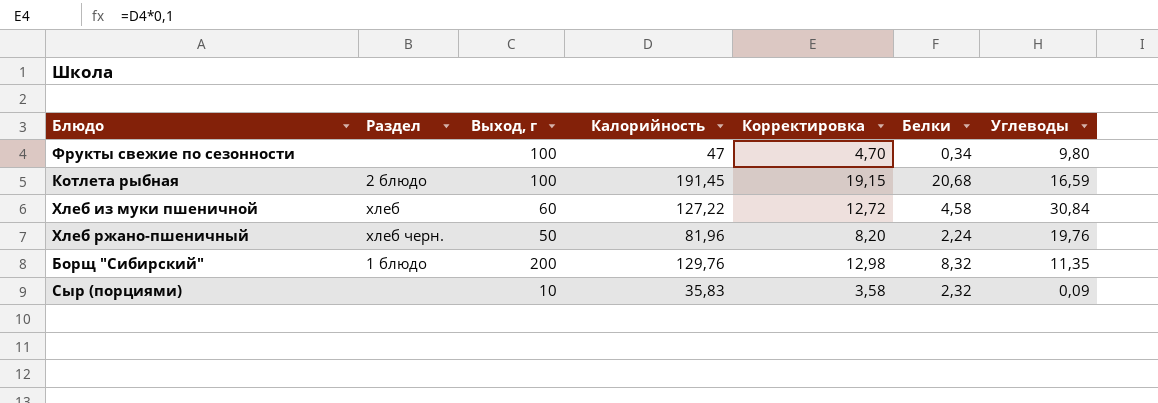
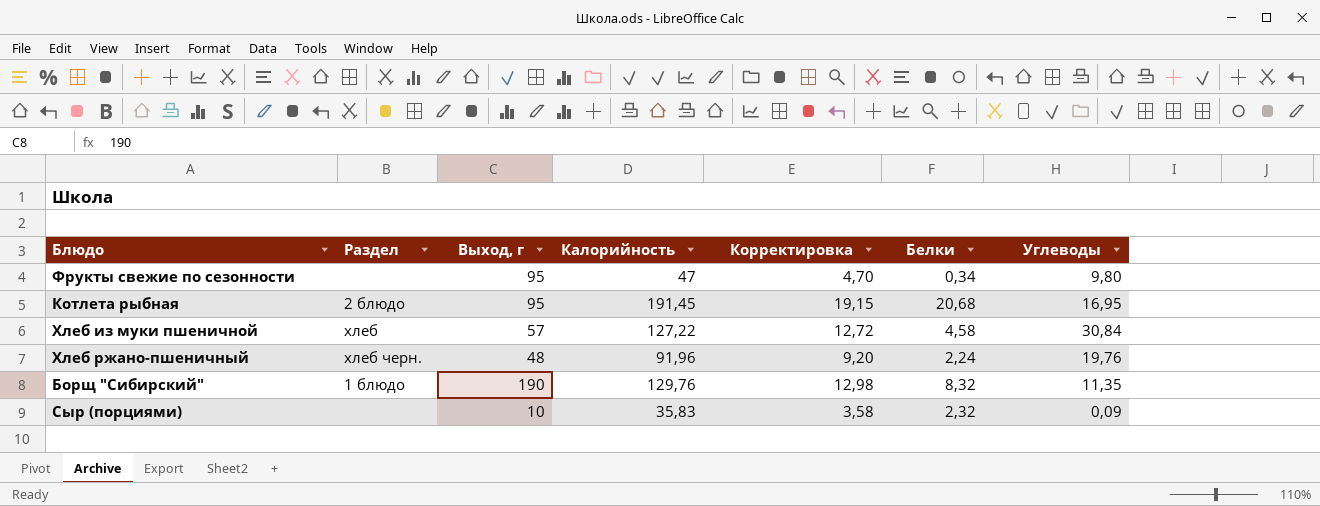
Фрукты свежие по сезонности | Выход, г: 100 -> 95
Котлета рыбная | Выход, г: 100 -> 95
Котлета рыбная | Углеводы: 16,59 -> 16,95
Хлеб из муки пшеничной | Выход, г: 60 -> 57
Хлеб ржано-пшеничный | Выход, г: 50 -> 48
Хлеб ржано-пшеничный | Калорийность: 81,96 -> 91,96
Хлеб ржано-пшеничный | Корректировка: 8,20 -> 9,20
Борщ "Сибирский" | Выход, г: 200 -> 190

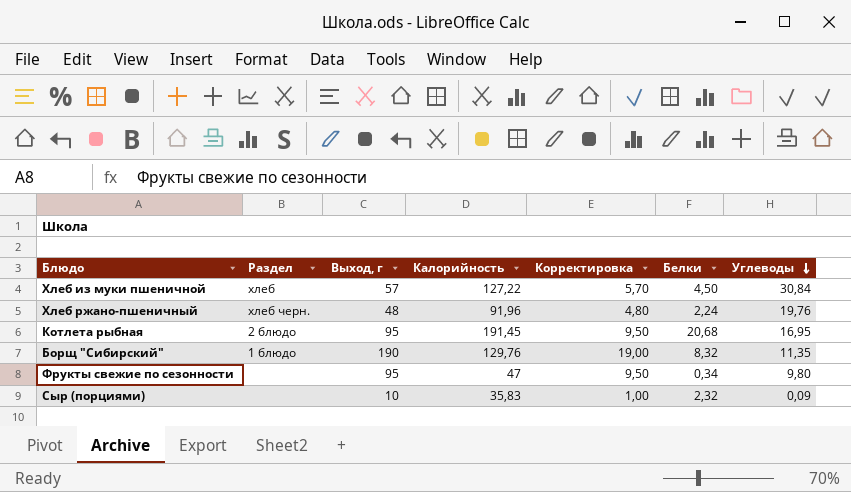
row order: none -> Углеводы descending
column Корректировка | formula: [Калорийность] * 0,1 -> [Выход, г] * 0,1
Хлеб из муки пшеничной | Белки: 4,58 -> 4,50

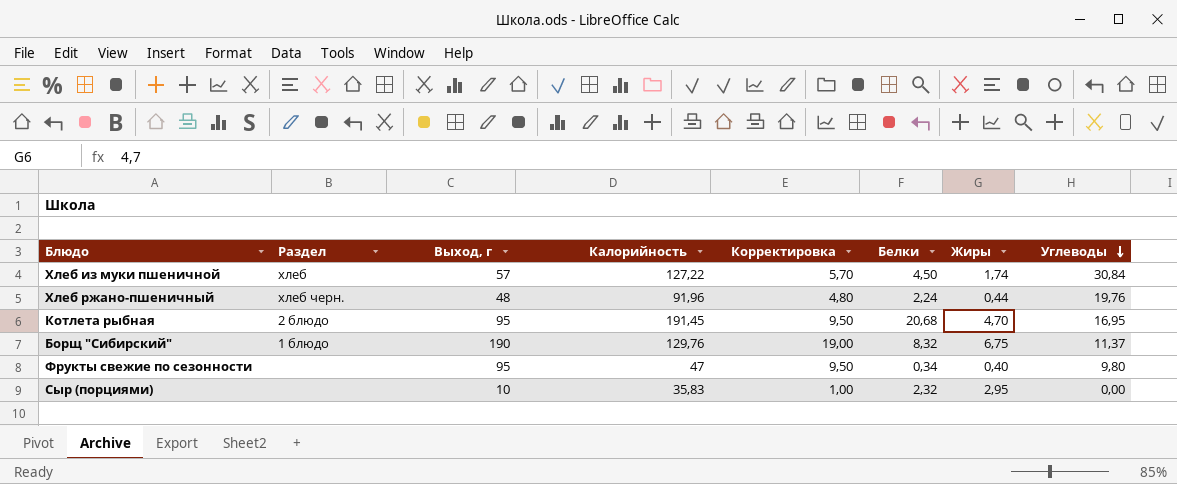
column Жиры | position: none -> 7
Борщ "Сибирский" | Углеводы: 11,35 -> 11,37
Сыр (порциями) | Углеводы: 0,09 -> 0,00

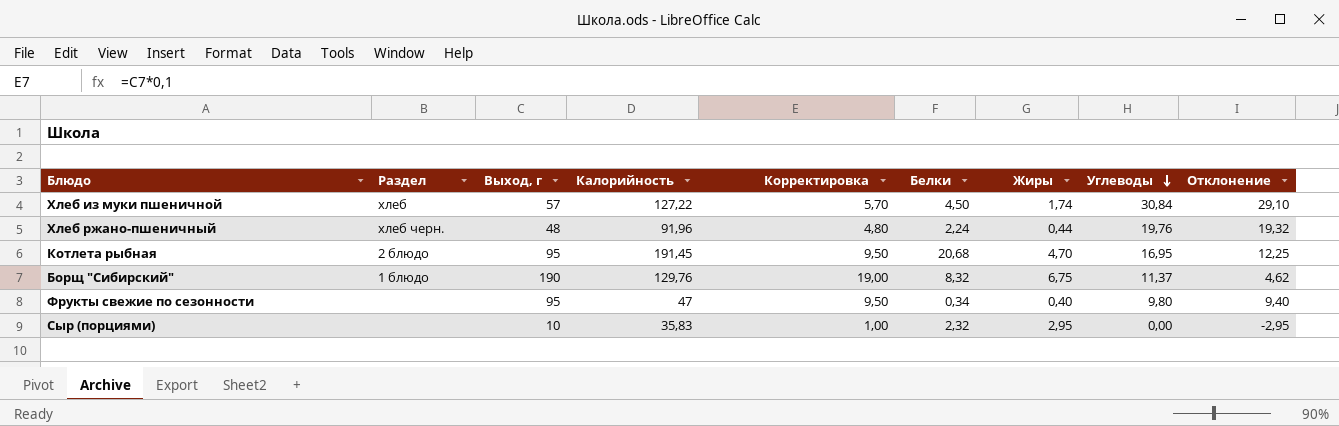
column Отклонение | formula: none -> [Углеводы] - [Жиры]

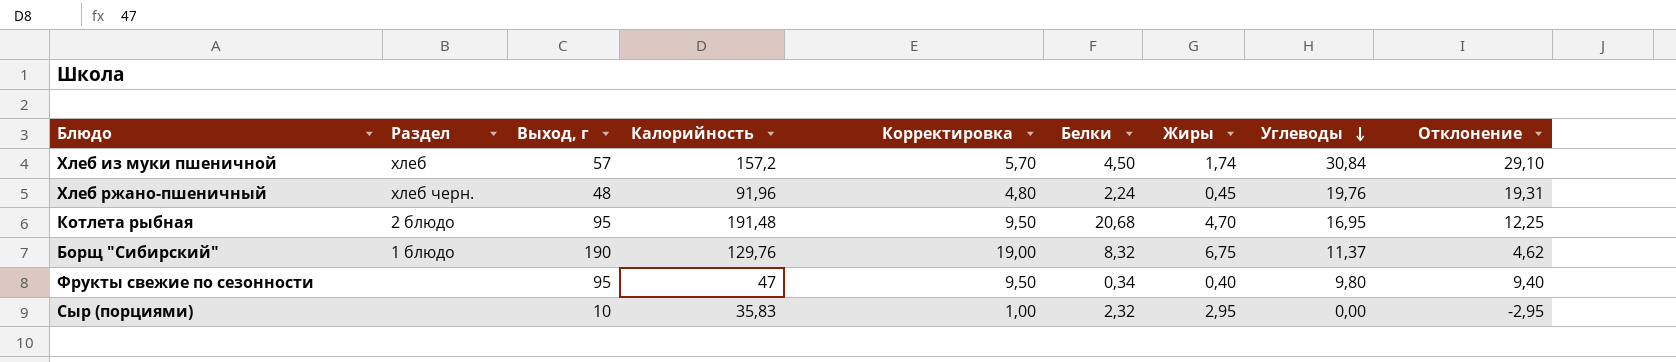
Хлеб из муки пшеничной | Калорийность: 127,22 -> 157,2
Хлеб ржано-пшеничный | Жиры: 0,44 -> 0,45
Хлеб ржано-пшеничный | Отклонение: 19,32 -> 19,31
Котлета рыбная | Калорийность: 191,45 -> 191,48

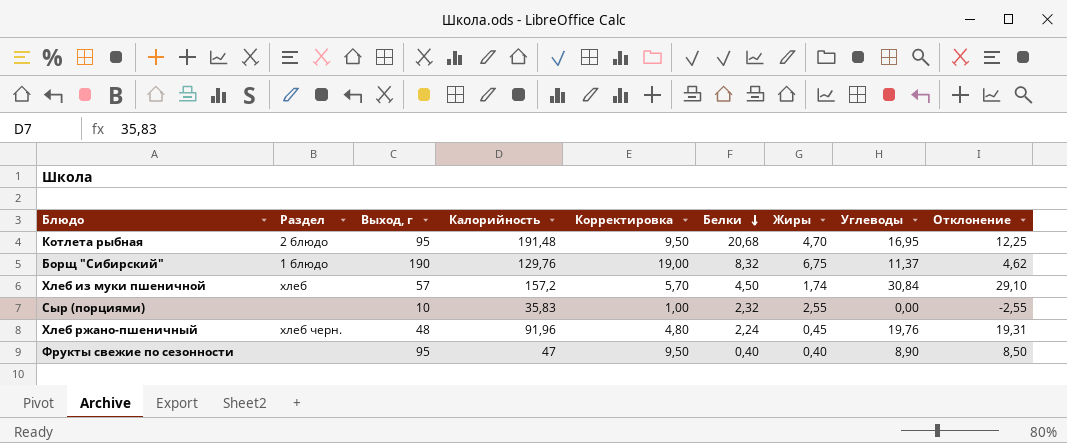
row order: Углеводы descending -> Белки descending
Сыр (порциями) | Жиры: 2,95 -> 2,55
Сыр (порциями) | Отклонение: -2,95 -> -2,55
Фрукты свежие по сезонности | Белки: 0,34 -> 0,40
Фрукты свежие по сезонности | Углеводы: 9,80 -> 8,90
Фрукты свежие по сезонности | Отклонение: 9,40 -> 8,50

